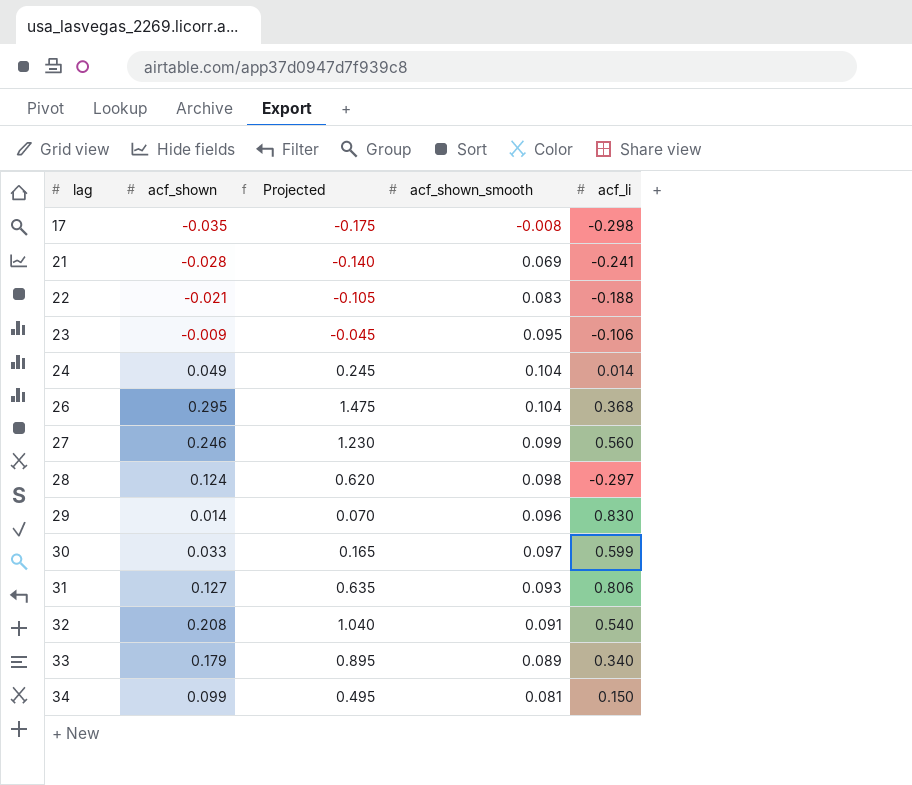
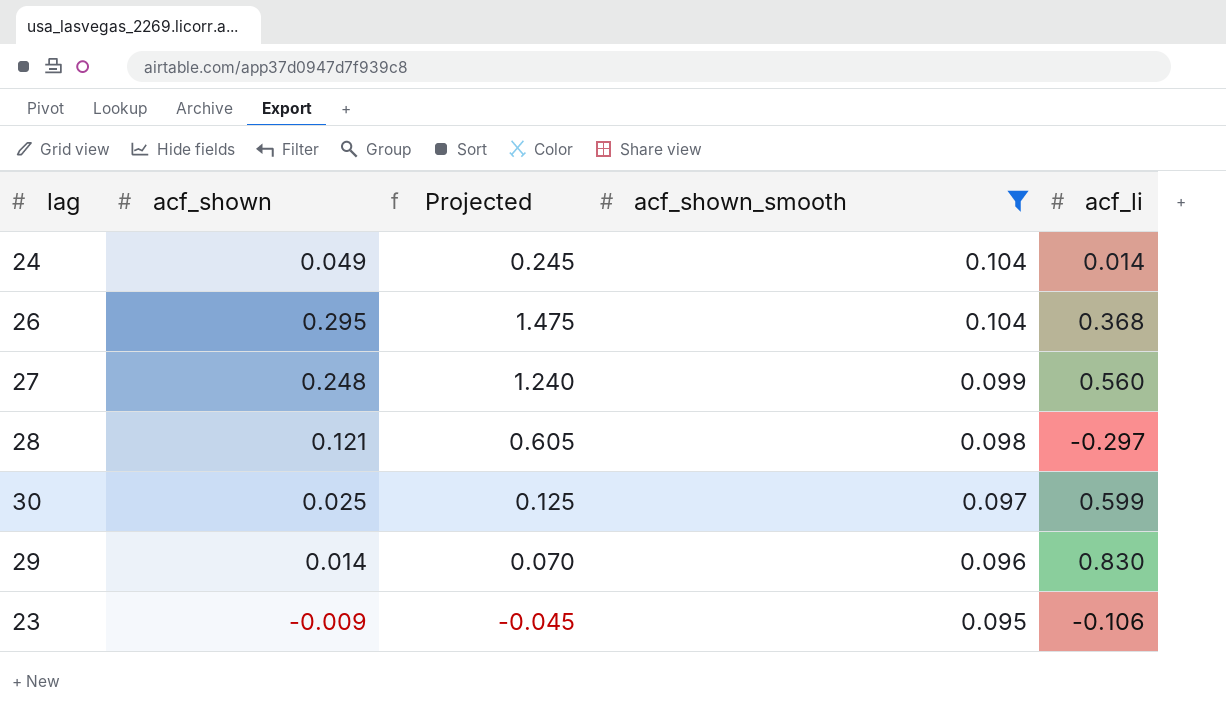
filter: none -> acf_shown_smooth >= 0.095
row order: lag ascending -> acf_shown_smooth descending
27 | acf_shown: 0.246 -> 0.248
27 | Projected: 1.230 -> 1.240
28 | acf_shown: 0.124 -> 0.121
28 | Projected: 0.620 -> 0.605
30 | acf_shown: 0.033 -> 0.025
30 | Projected: 0.165 -> 0.125

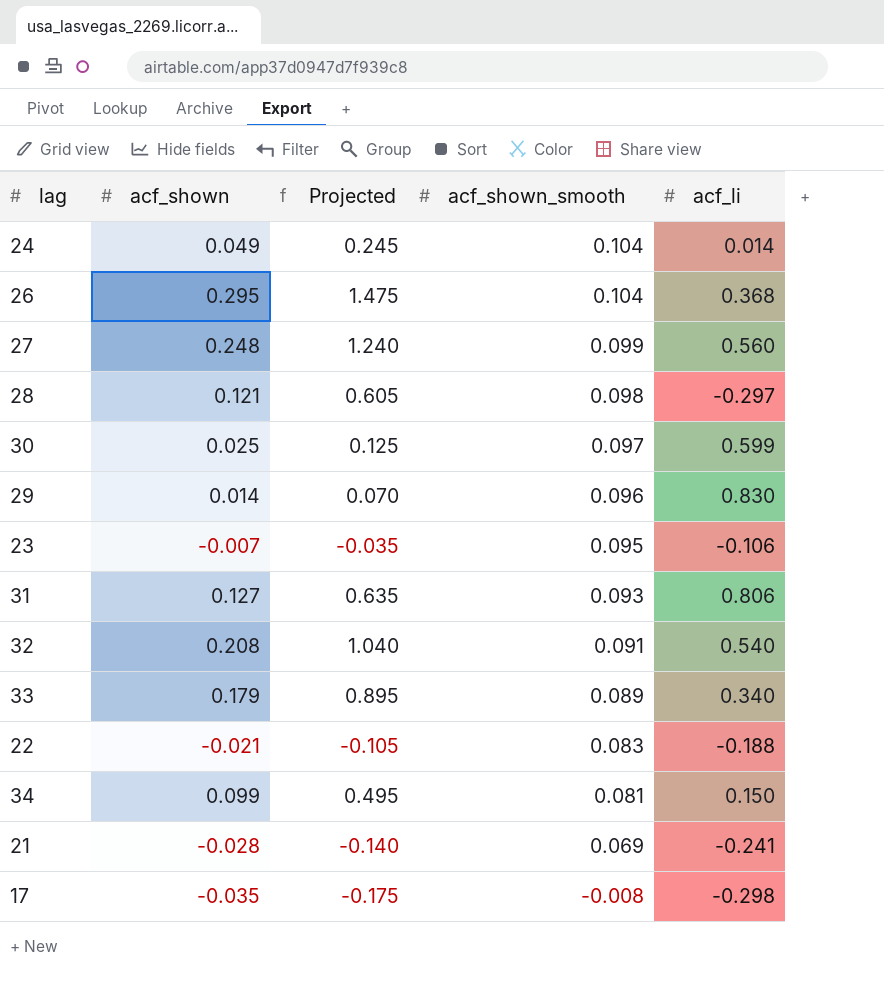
filter: acf_shown_smooth >= 0.095 -> none
23 | acf_shown: -0.009 -> -0.007
23 | Projected: -0.045 -> -0.035

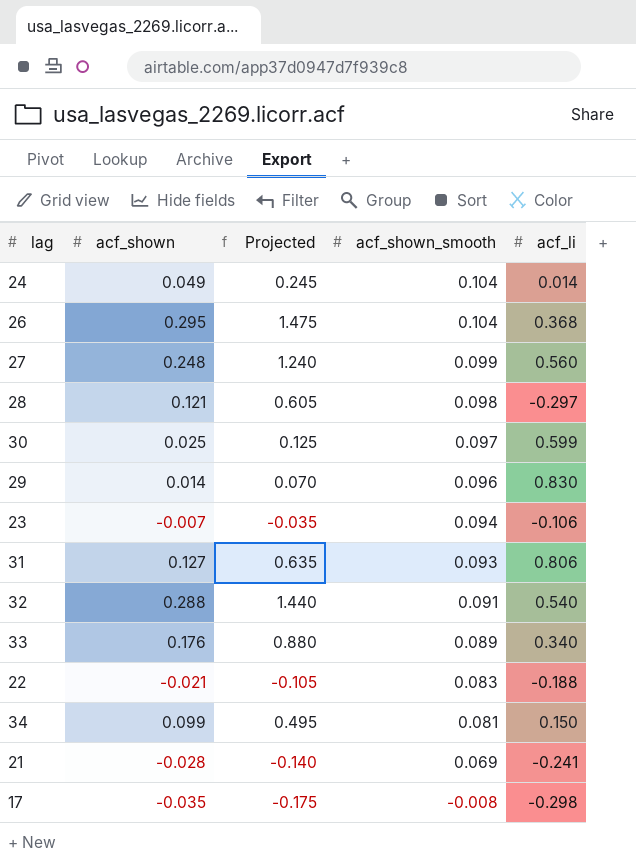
23 | acf_shown_smooth: 0.095 -> 0.094
32 | acf_shown: 0.208 -> 0.288
32 | Projected: 1.040 -> 1.440
33 | acf_shown: 0.179 -> 0.176
33 | Projected: 0.895 -> 0.880

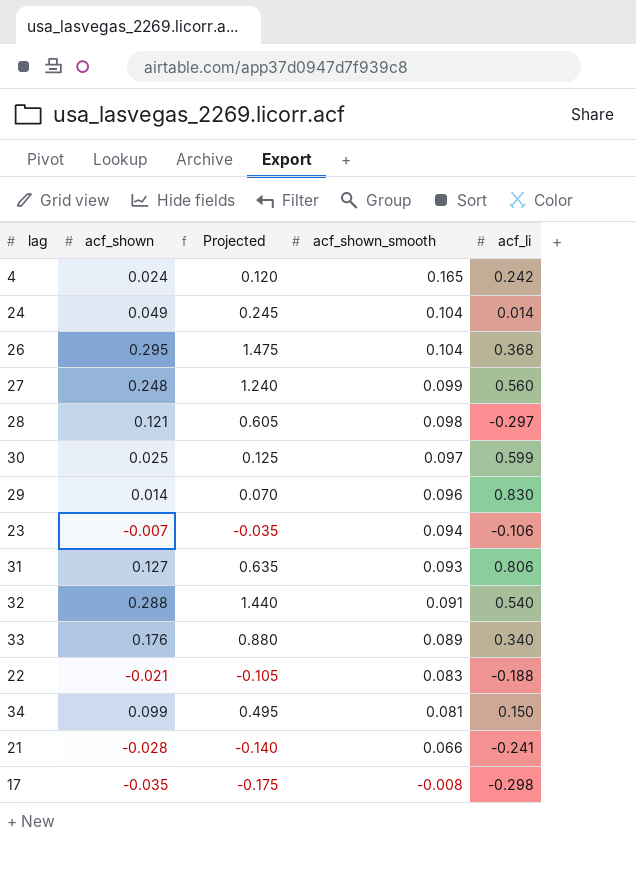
row 4: none -> 0.024 | 0.120 | 0.165 | 0.242
21 | acf_shown_smooth: 0.069 -> 0.066

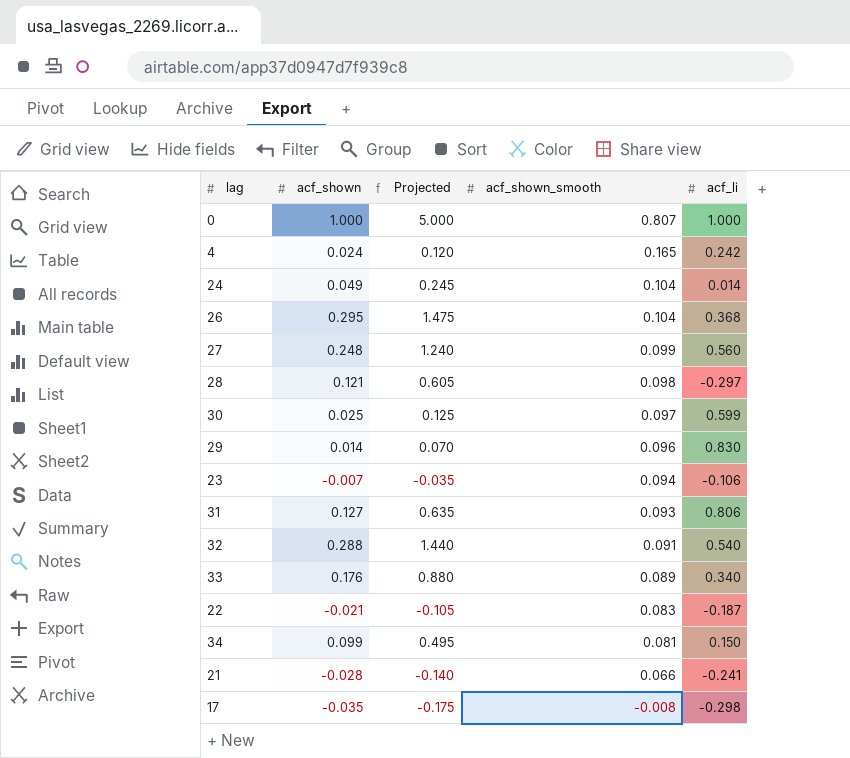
row 0: none -> 1.000 | 5.000 | 0.807 | 1.000
22 | acf_li: -0.188 -> -0.187

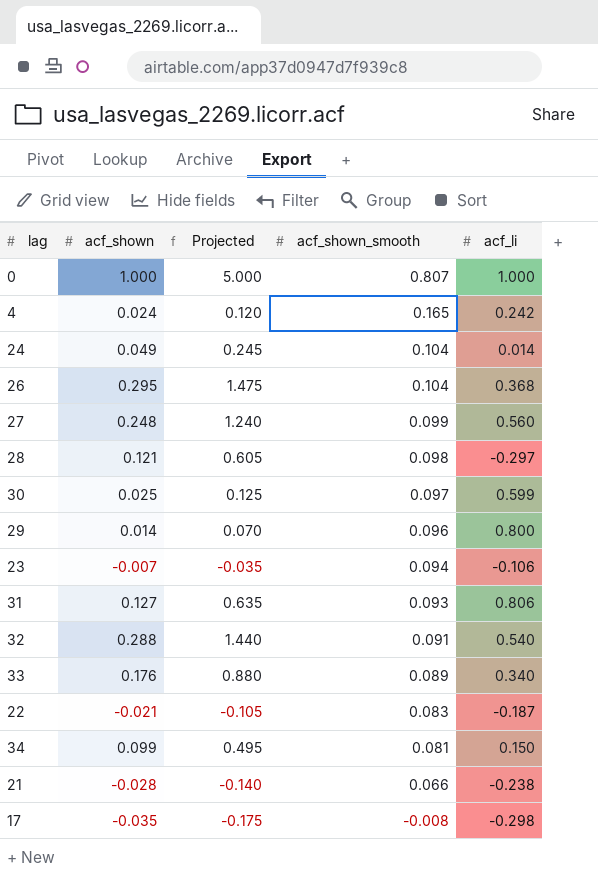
29 | acf_li: 0.830 -> 0.800
21 | acf_li: -0.241 -> -0.238

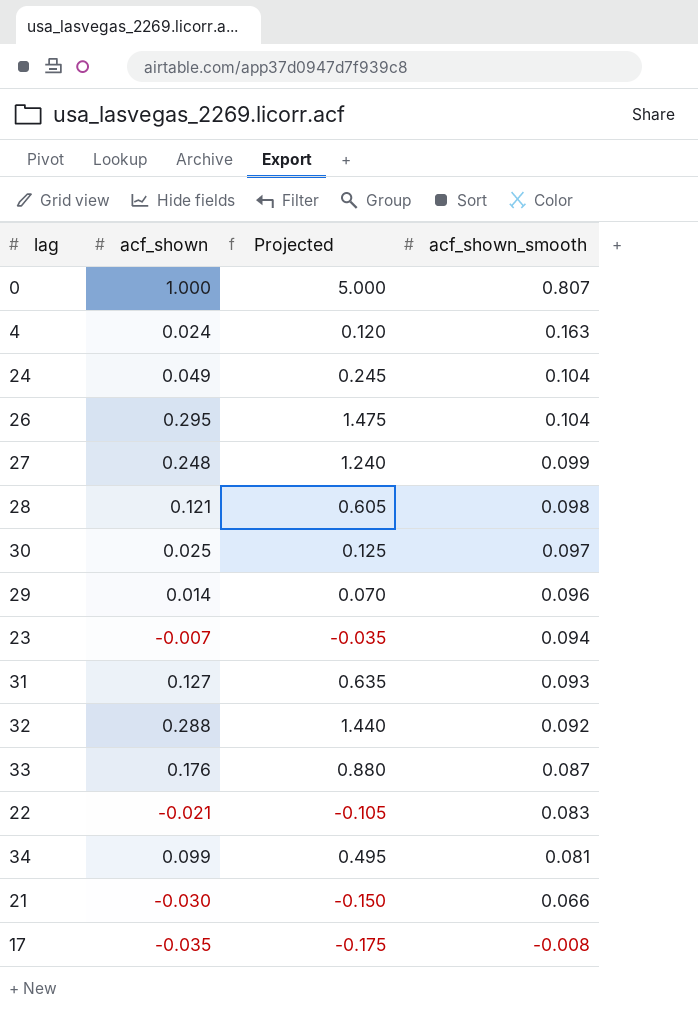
column acf_li | position: 5 -> none
4 | acf_shown_smooth: 0.165 -> 0.163
32 | acf_shown_smooth: 0.091 -> 0.092
33 | acf_shown_smooth: 0.089 -> 0.087
21 | acf_shown: -0.028 -> -0.030
21 | Projected: -0.140 -> -0.150

